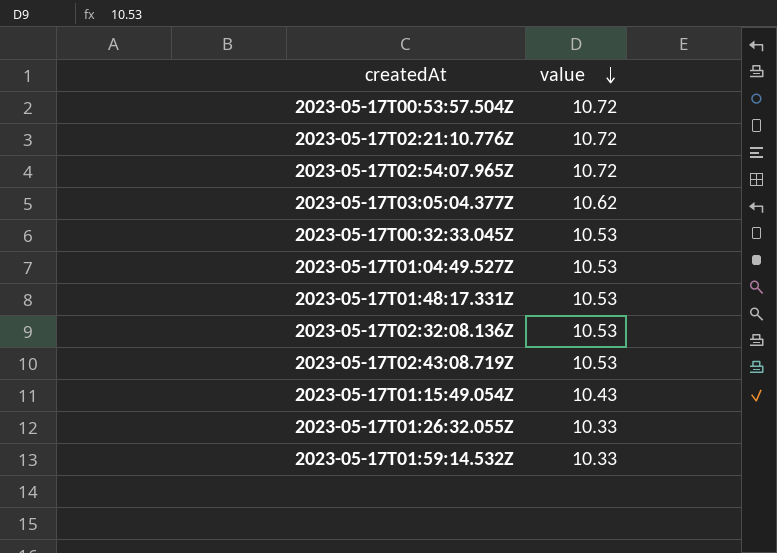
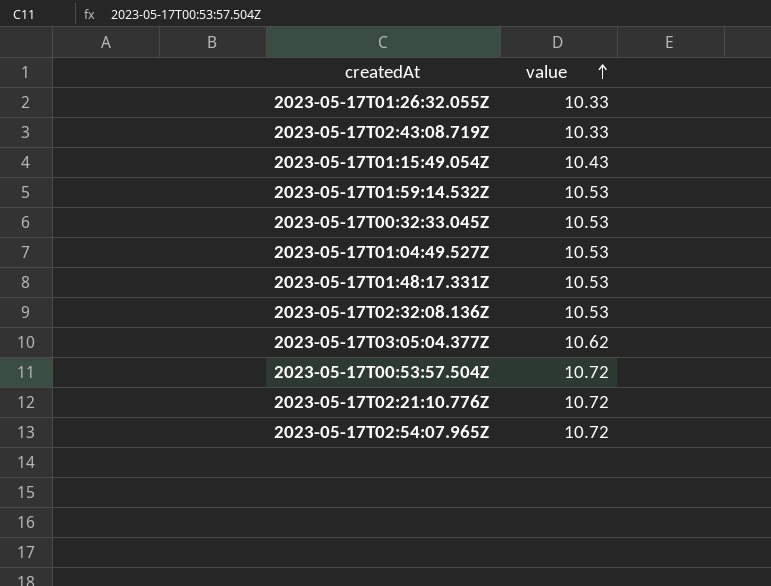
row order: value descending -> value ascending
2023-05-17T02:43:08.719Z | value: 10.53 -> 10.33
2023-05-17T01:59:14.532Z | value: 10.33 -> 10.53

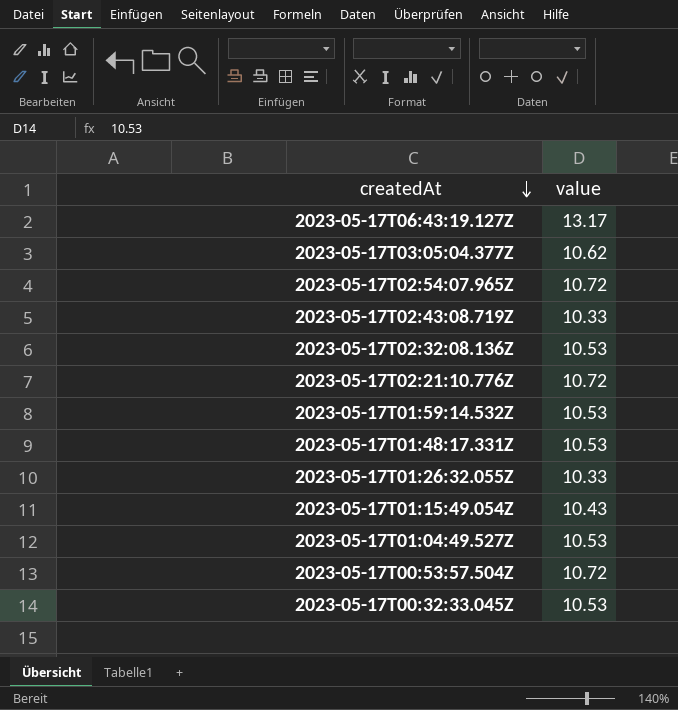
row order: value ascending -> createdAt descending
row 2023-05-17T06:43:19.127Z: none -> 13.17

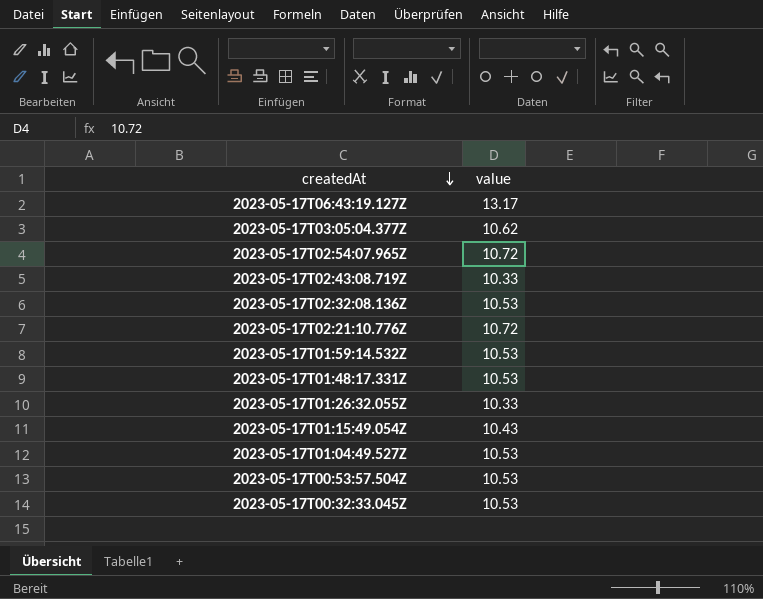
2023-05-17T00:53:57.504Z | value: 10.72 -> 10.53

